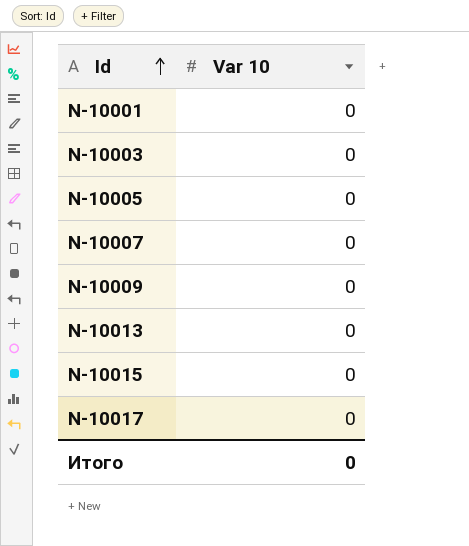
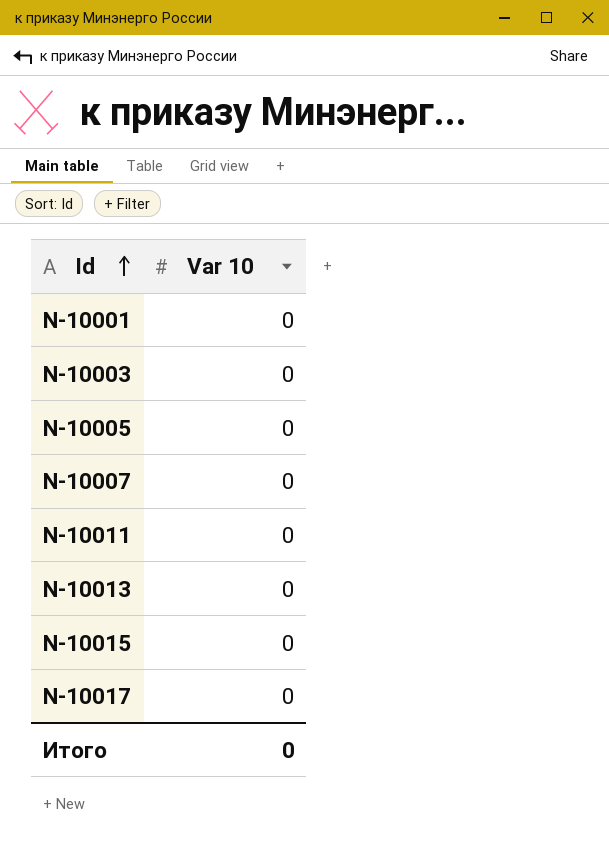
row N-10009: 0 -> none
row N-10011: none -> 0

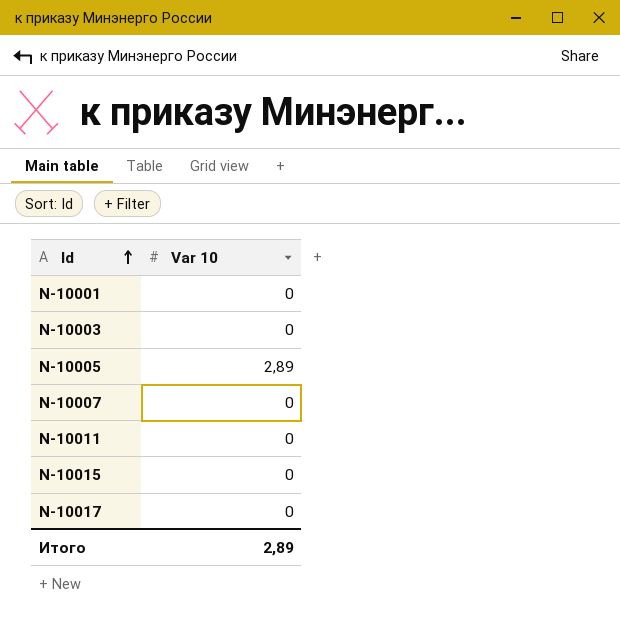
row N-10013: 0 -> none
N-10005 | Var 10: 0 -> 2,89
Итого | Var 10: 0 -> 2,89

